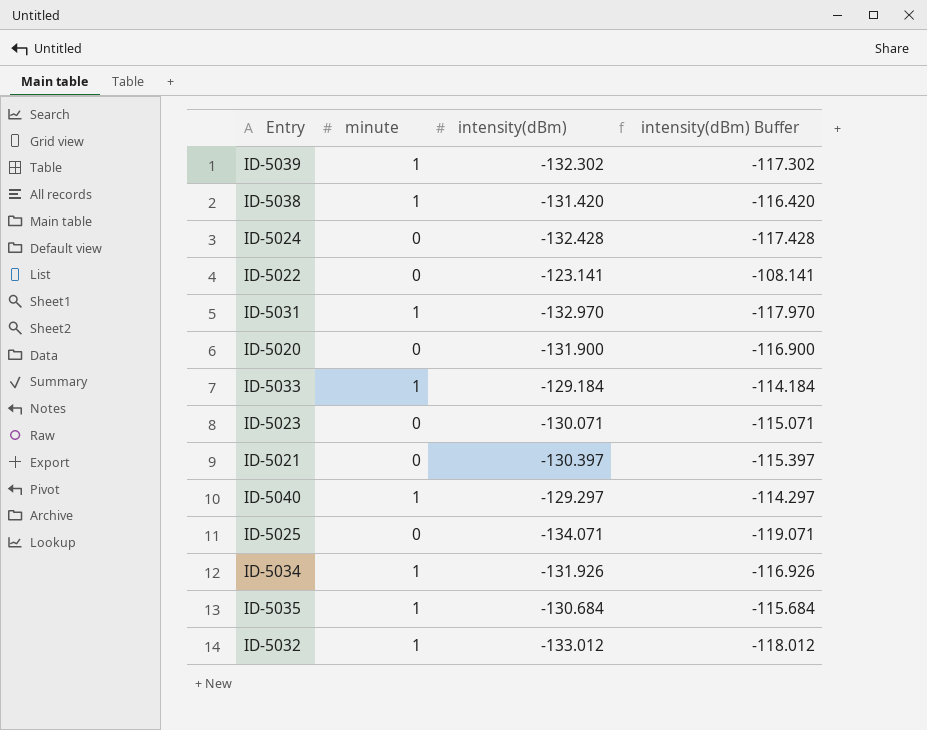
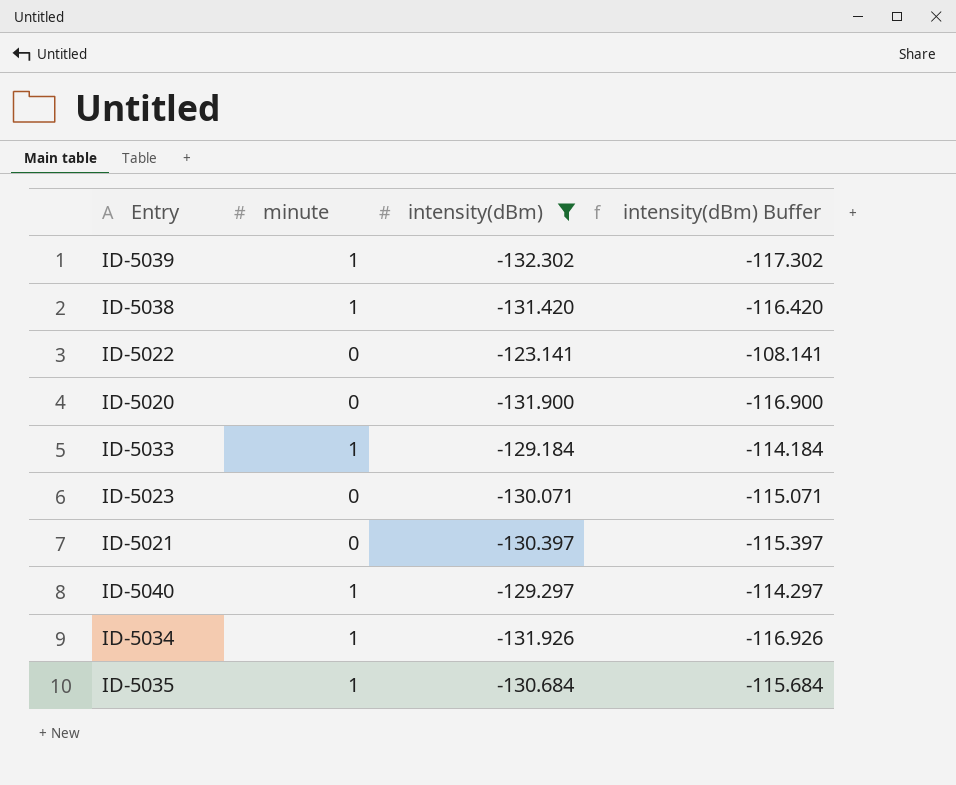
filter: none -> intensity(dBm) >= -132.302

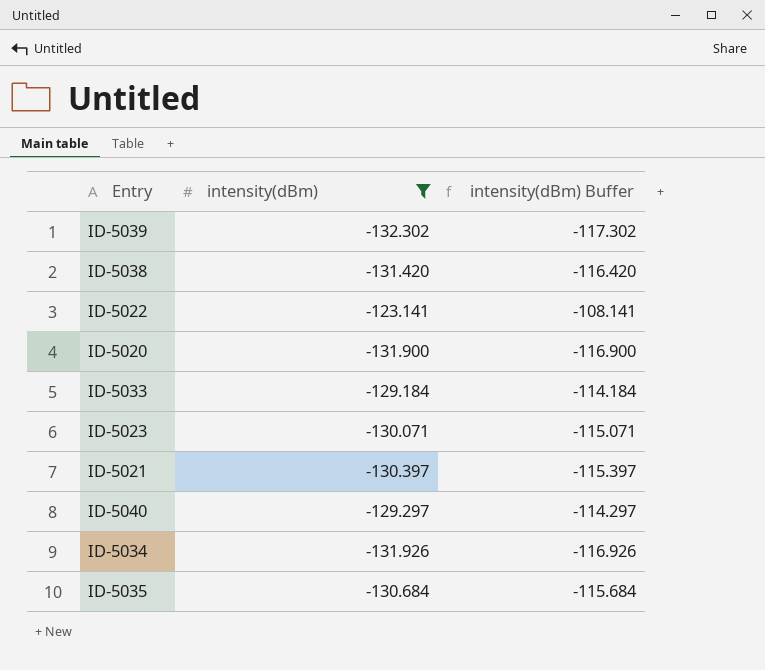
column minute | position: 2 -> none

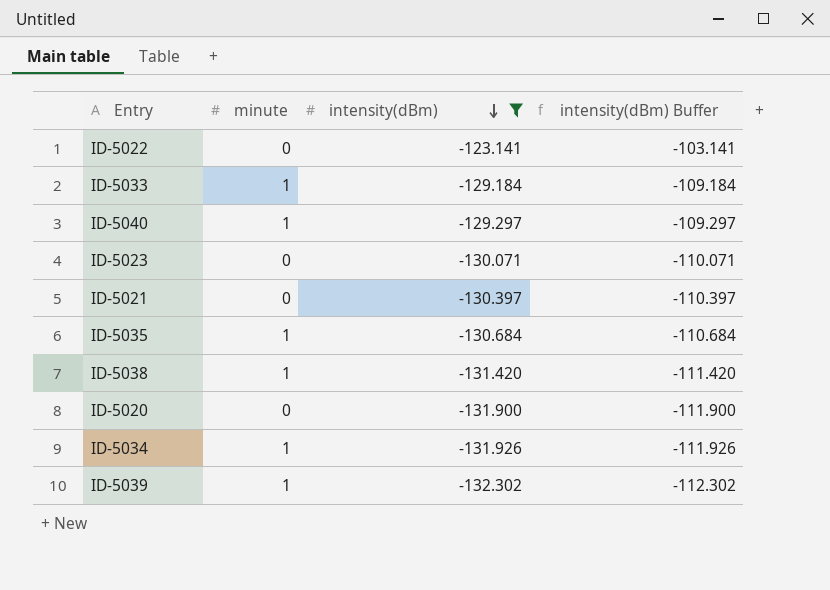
row order: none -> intensity(dBm) descending
column minute | position: none -> 2
column intensity(dBm) Buffer | formula: [intensity(dBm)] + 15 -> [intensity(dBm)] + 20

